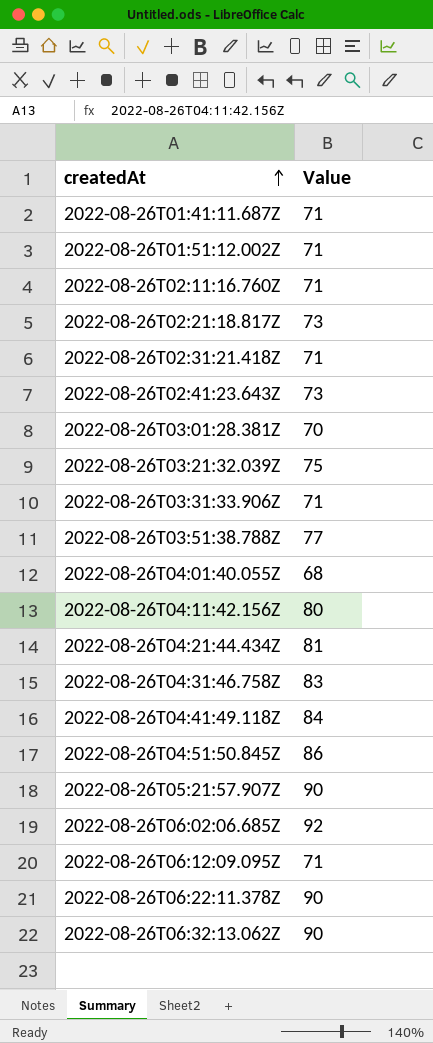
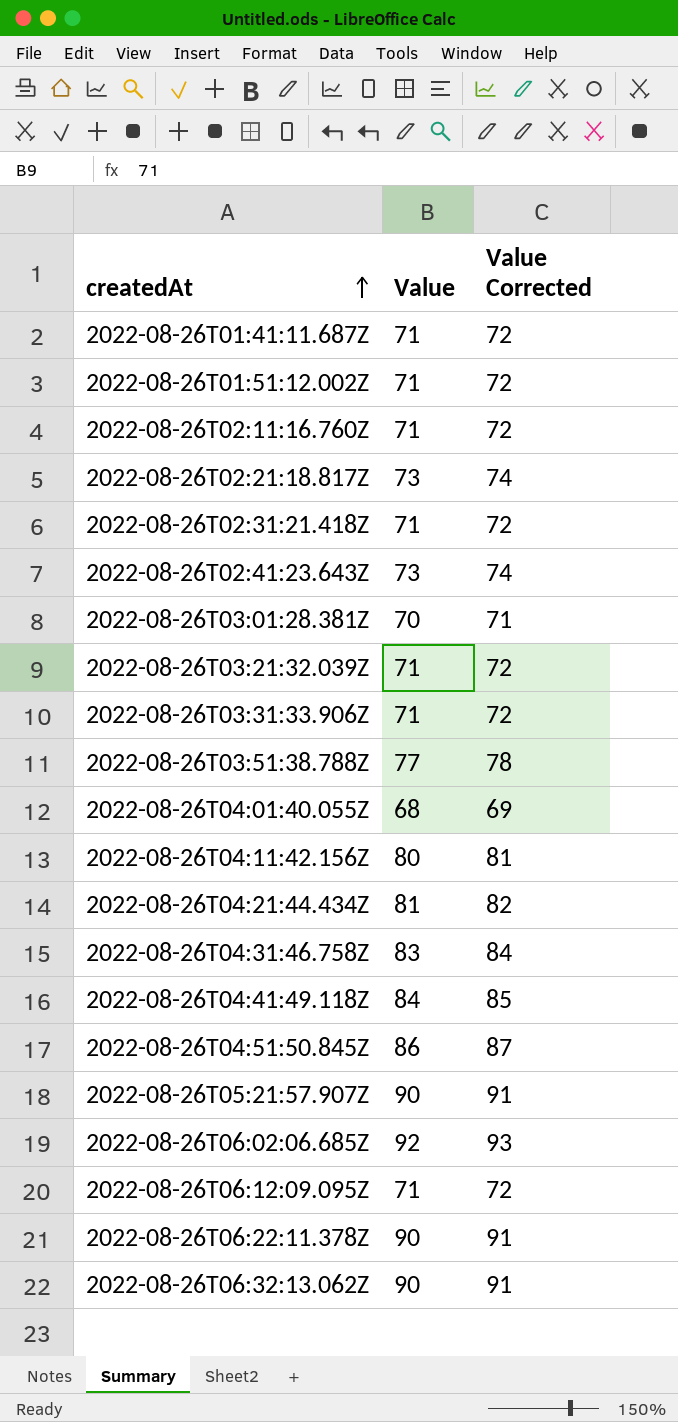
column Value Corrected | formula: none -> [Value] + 1
2022-08-26T03:21:32.039Z | Value: 75 -> 71

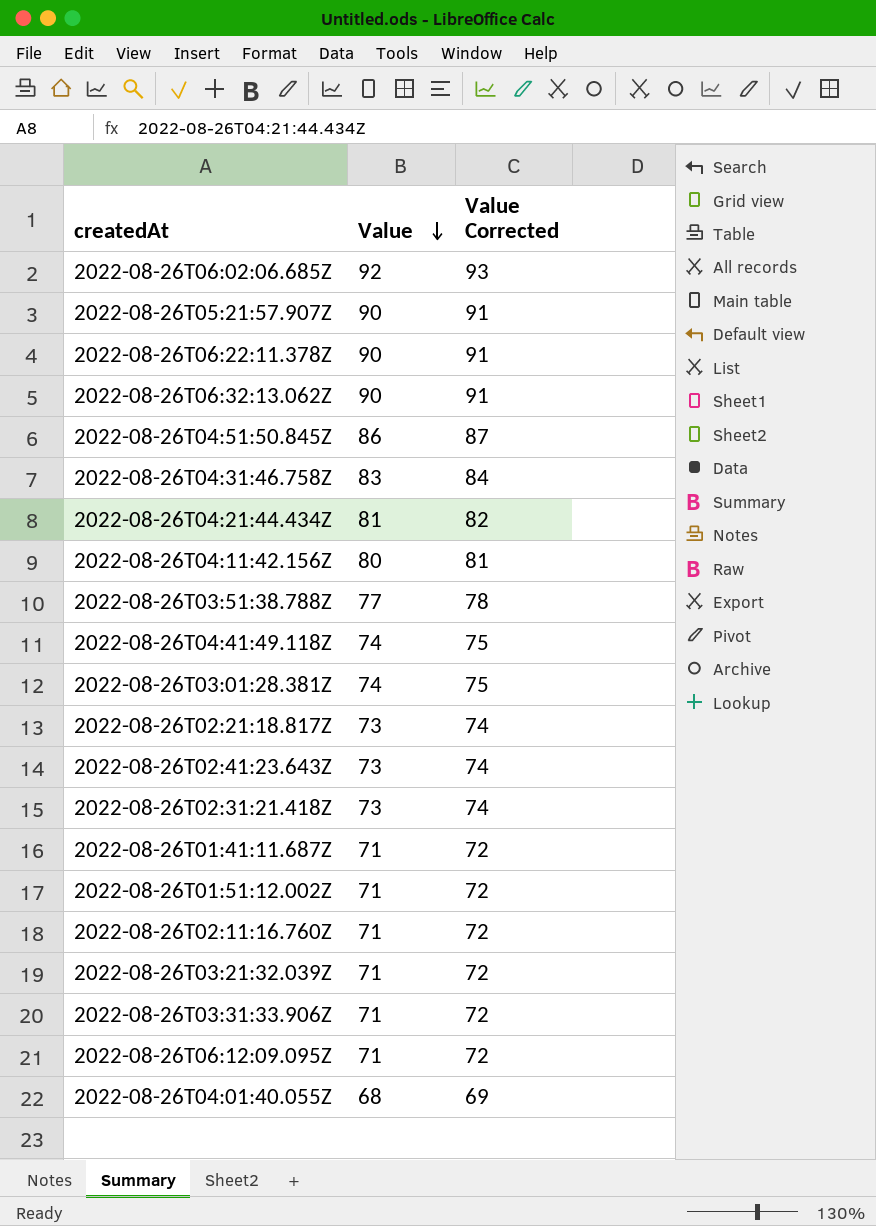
row order: createdAt ascending -> Value descending
2022-08-26T04:41:49.118Z | Value: 84 -> 74
2022-08-26T04:41:49.118Z | Value Corrected: 85 -> 75
2022-08-26T03:01:28.381Z | Value: 70 -> 74
2022-08-26T03:01:28.381Z | Value Corrected: 71 -> 75
2022-08-26T02:31:21.418Z | Value: 71 -> 73
2022-08-26T02:31:21.418Z | Value Corrected: 72 -> 74

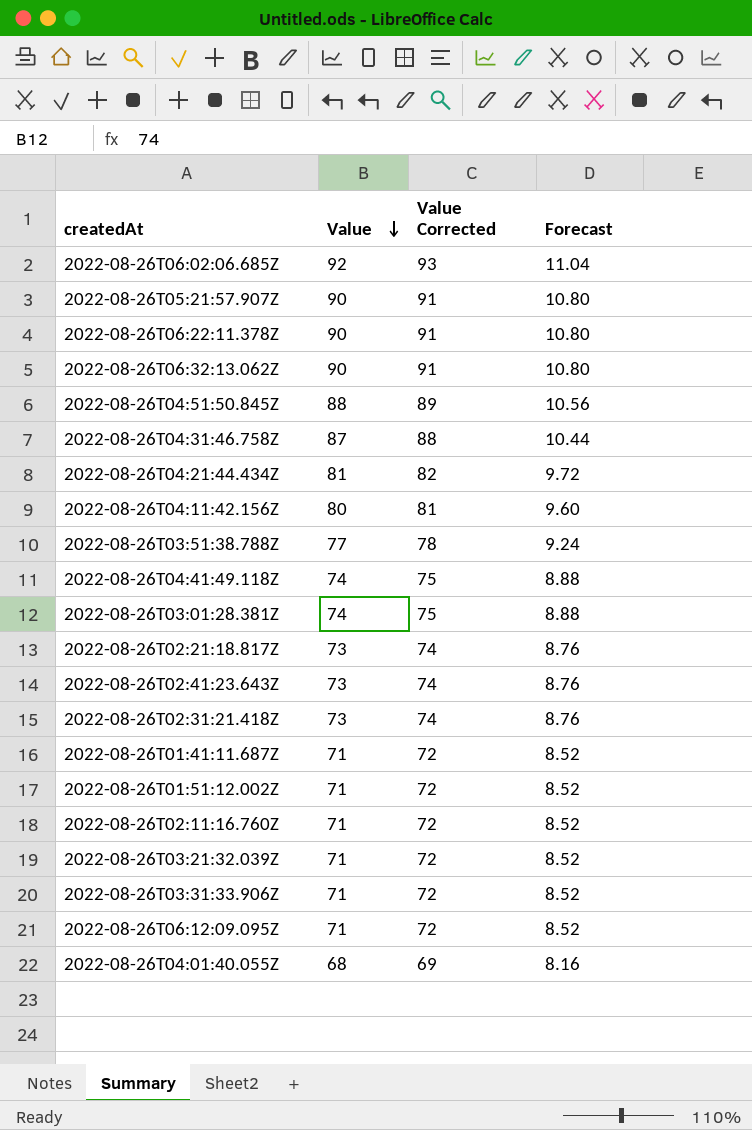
column Forecast | formula: none -> [Value] * 0.12
2022-08-26T04:51:50.845Z | Value: 86 -> 88
2022-08-26T04:51:50.845Z | Value Corrected: 87 -> 89
2022-08-26T04:31:46.758Z | Value: 83 -> 87
2022-08-26T04:31:46.758Z | Value Corrected: 84 -> 88

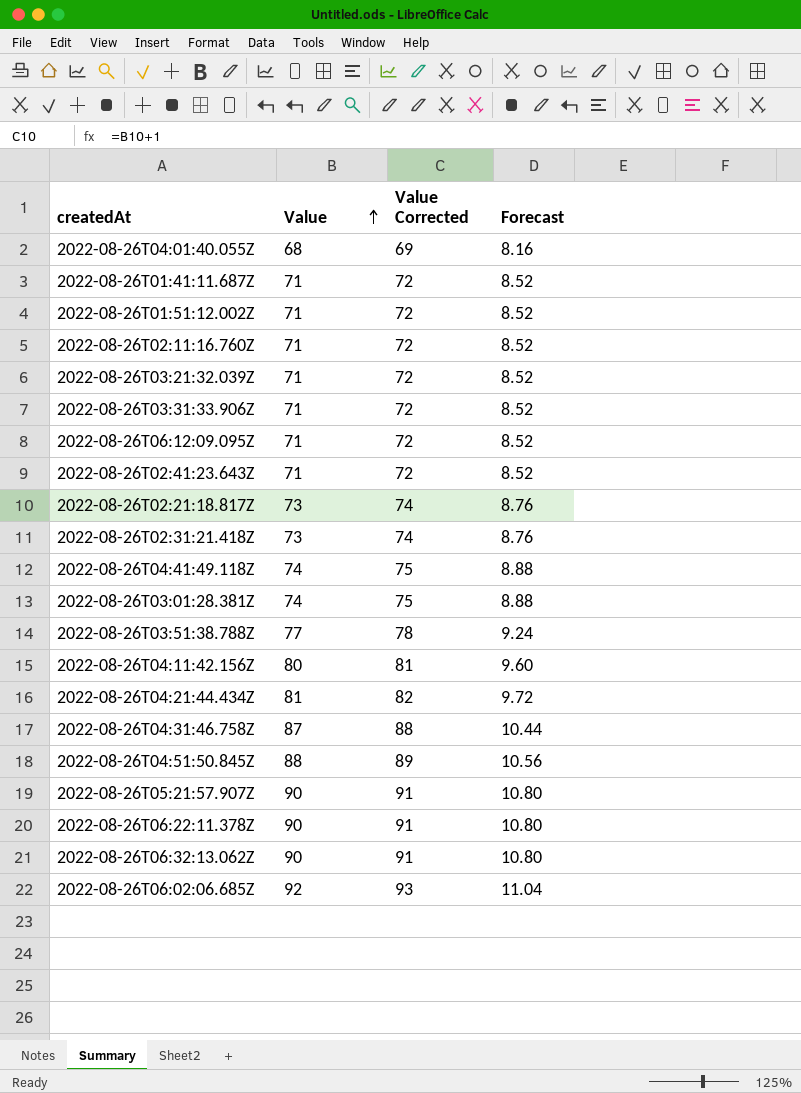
row order: Value descending -> Value ascending
2022-08-26T02:41:23.643Z | Value: 73 -> 71
2022-08-26T02:41:23.643Z | Value Corrected: 74 -> 72
2022-08-26T02:41:23.643Z | Forecast: 8.76 -> 8.52

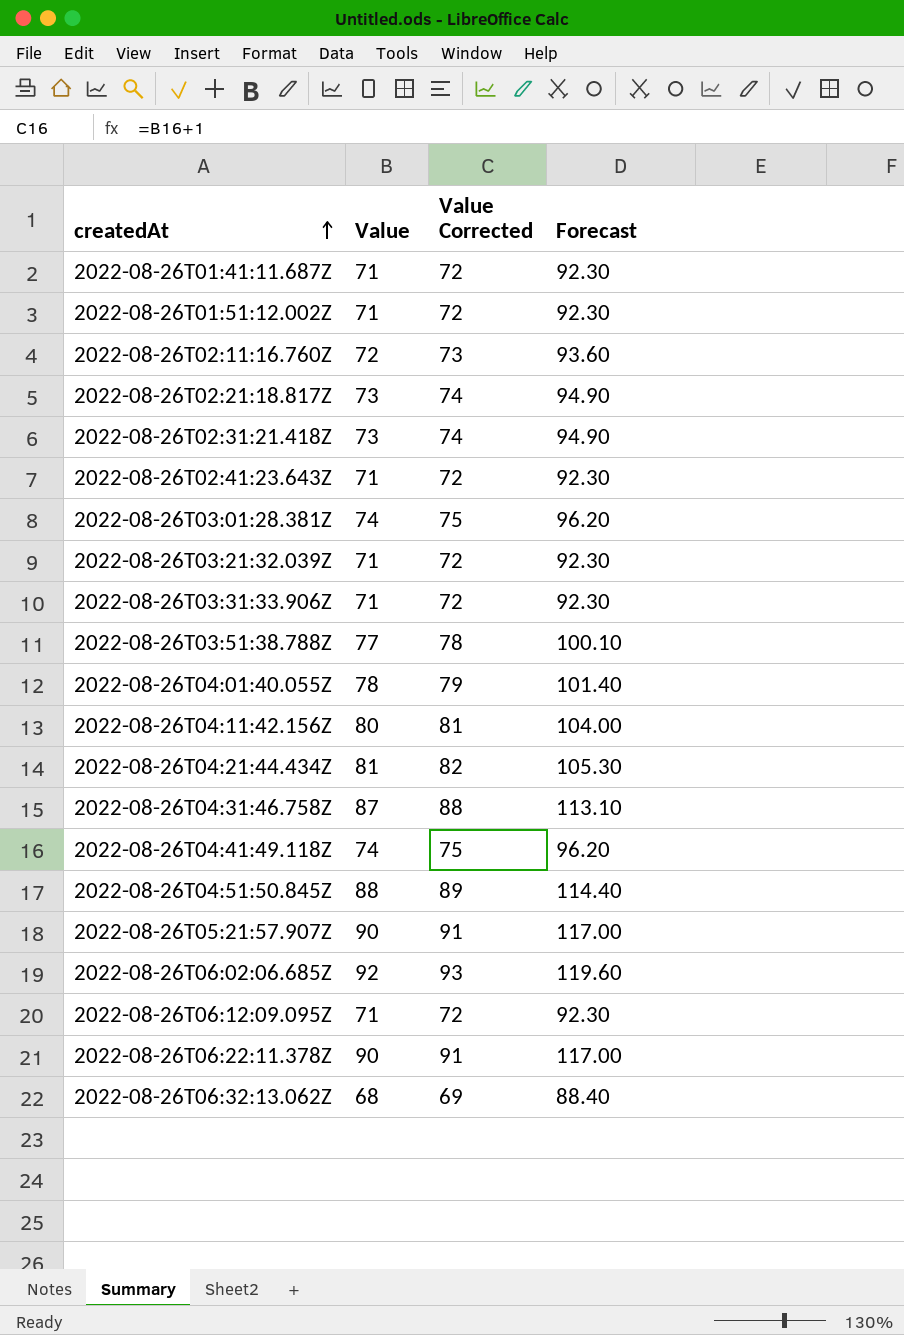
row order: Value ascending -> createdAt ascending
column Forecast | formula: [Value] * 0.12 -> [Value] * 1.3
2022-08-26T02:11:16.760Z | Value: 71 -> 72
2022-08-26T02:11:16.760Z | Value Corrected: 72 -> 73
2022-08-26T04:01:40.055Z | Value: 68 -> 78
2022-08-26T04:01:40.055Z | Value Corrected: 69 -> 79
2022-08-26T06:32:13.062Z | Value: 90 -> 68
2022-08-26T06:32:13.062Z | Value Corrected: 91 -> 69

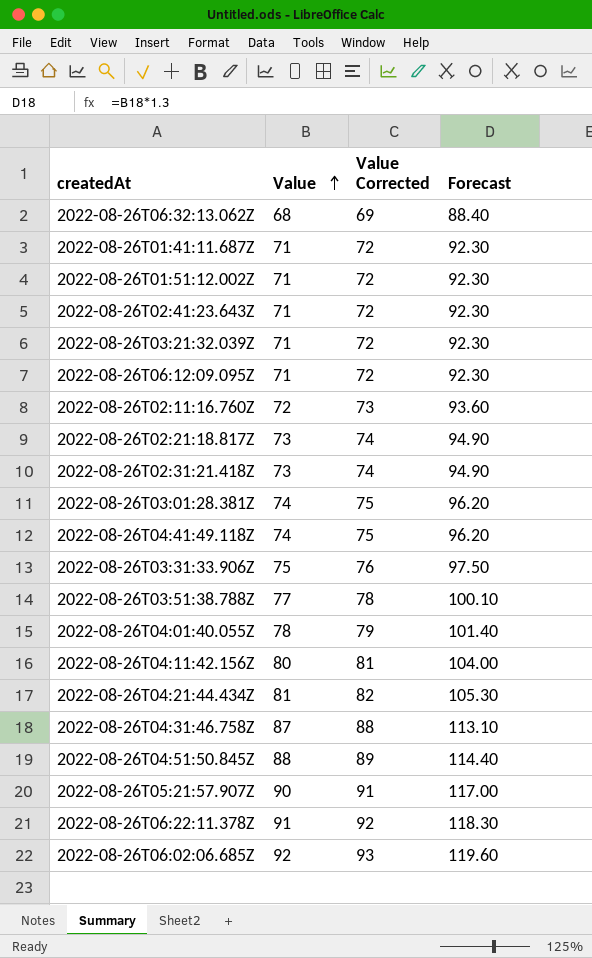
row order: createdAt ascending -> Value ascending
2022-08-26T03:31:33.906Z | Value: 71 -> 75
2022-08-26T03:31:33.906Z | Value Corrected: 72 -> 76
2022-08-26T03:31:33.906Z | Forecast: 92.30 -> 97.50
2022-08-26T06:22:11.378Z | Value: 90 -> 91
2022-08-26T06:22:11.378Z | Value Corrected: 91 -> 92
2022-08-26T06:22:11.378Z | Forecast: 117.00 -> 118.30

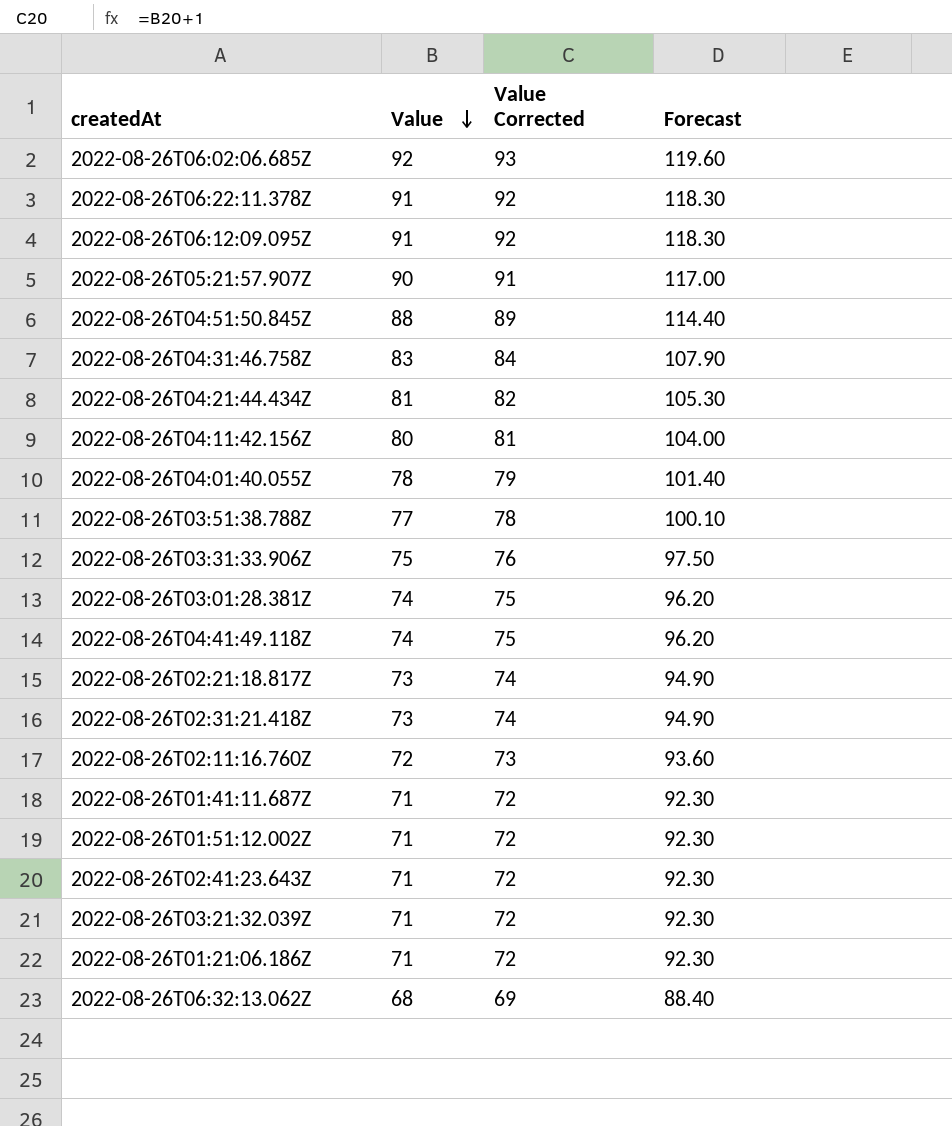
row order: Value ascending -> Value descending
2022-08-26T06:12:09.095Z | Value: 71 -> 91
2022-08-26T06:12:09.095Z | Value Corrected: 72 -> 92
2022-08-26T06:12:09.095Z | Forecast: 92.30 -> 118.30
2022-08-26T04:31:46.758Z | Value: 87 -> 83
2022-08-26T04:31:46.758Z | Value Corrected: 88 -> 84
2022-08-26T04:31:46.758Z | Forecast: 113.10 -> 107.90
row 2022-08-26T01:21:06.186Z: none -> 71 | 72 | 92.30

